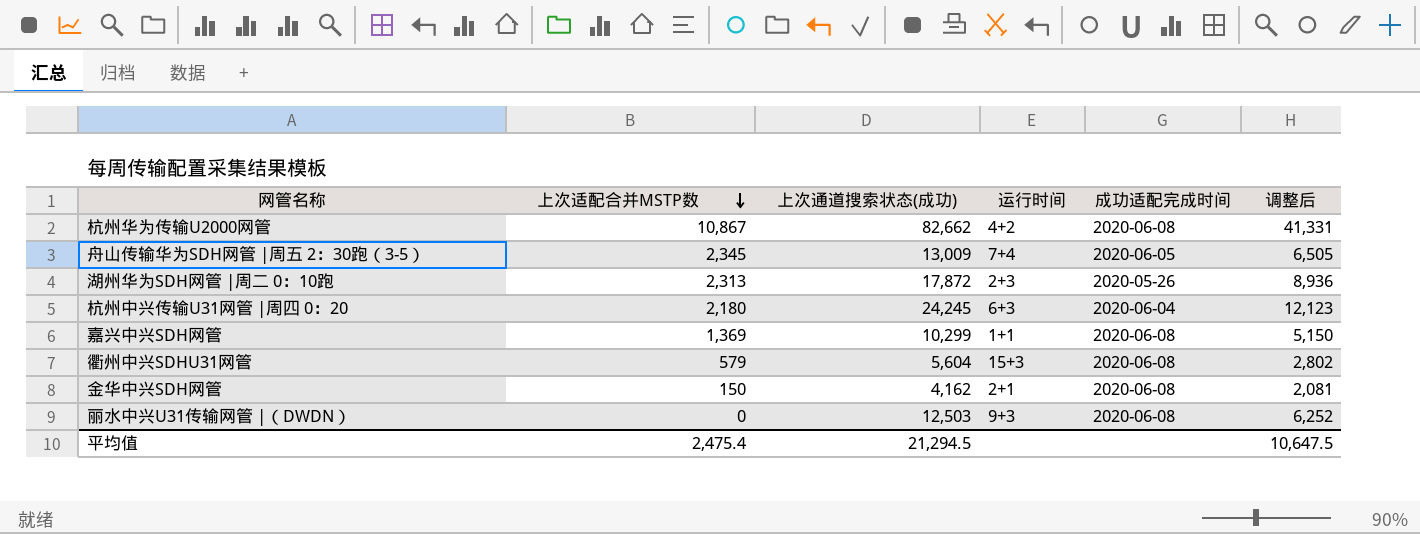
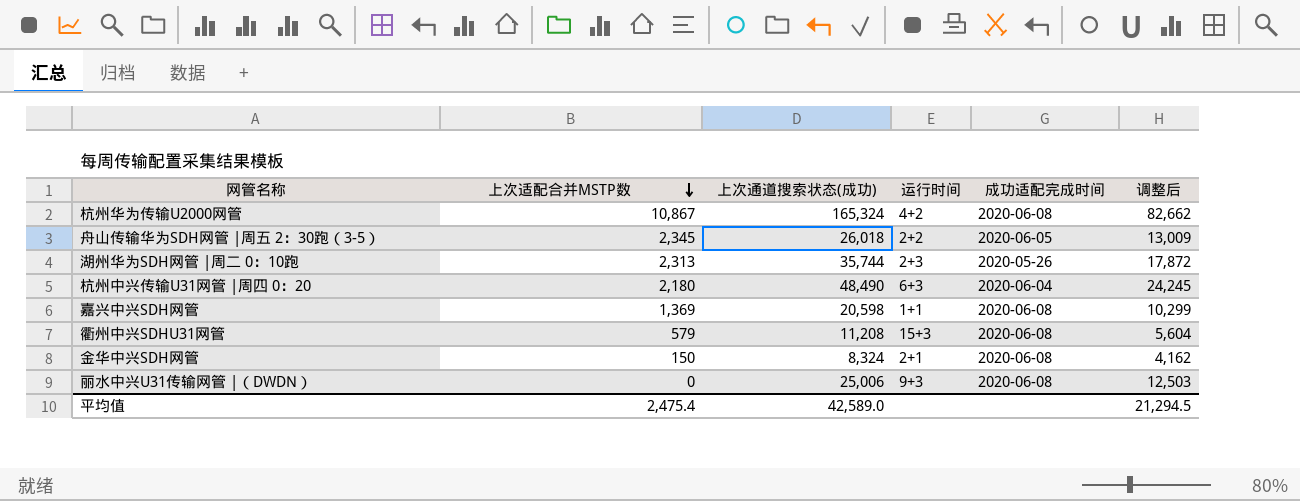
杭州华为传输U2000网管 | 上次通道搜索状态(成功): 82,662 -> 165,324
杭州华为传输U2000网管 | 调整后: 41,331 -> 82,662
舟山传输华为SDH网管 |周五 2：30跑（3-5） | 上次通道搜索状态(成功): 13,009 -> 26,018
舟山传输华为SDH网管 |周五 2：30跑（3-5） | 运行时间: 7+4 -> 2+2
舟山传输华为SDH网管 |周五 2：30跑（3-5） | 调整后: 6,505 -> 13,009
湖州华为SDH网管 |周二 0：10跑 | 上次通道搜索状态(成功): 17,872 -> 35,744
湖州华为SDH网管 |周二 0：10跑 | 调整后: 8,936 -> 17,872
杭州中兴传输U31网管 |周四 0：20 | 上次通道搜索状态(成功): 24,245 -> 48,490
杭州中兴传输U31网管 |周四 0：20 | 调整后: 12,123 -> 24,245
嘉兴中兴SDH网管 | 上次通道搜索状态(成功): 10,299 -> 20,598
嘉兴中兴SDH网管 | 调整后: 5,150 -> 10,299
衢州中兴SDHU31网管 | 上次通道搜索状态(成功): 5,604 -> 11,208
衢州中兴SDHU31网管 | 调整后: 2,802 -> 5,604
金华中兴SDH网管 | 上次通道搜索状态(成功): 4,162 -> 8,324
金华中兴SDH网管 | 调整后: 2,081 -> 4,162
丽水中兴U31传输网管 |（DWDN） | 上次通道搜索状态(成功): 12,503 -> 25,006
丽水中兴U31传输网管 |（DWDN） | 调整后: 6,252 -> 12,503
平均值 | 上次通道搜索状态(成功): 21,294.5 -> 42,589.0
平均值 | 调整后: 10,647.5 -> 21,294.5

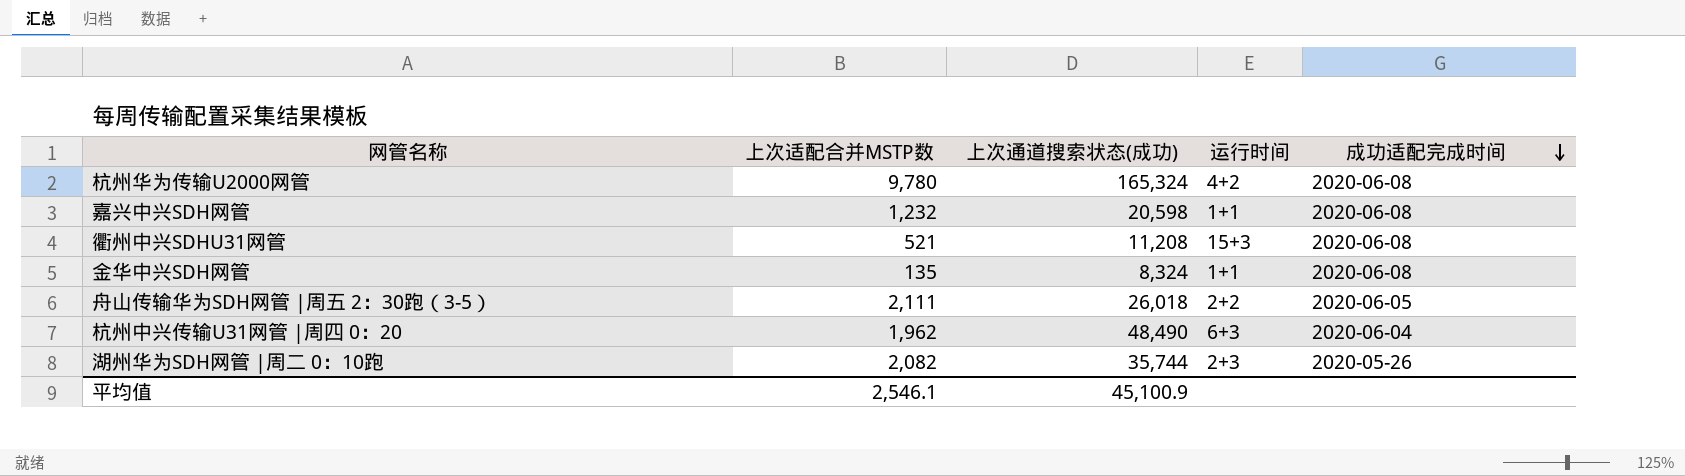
row order: 上次适配合并MSTP数 descending -> 成功适配完成时间 descending
column 调整后 | formula: [上次通道搜索状态(成功)] * 0.5 -> none
row 丽水中兴U31传输网管 |（DWDN）: 0 | 25,006 | 9+3 | 2020-06-08 | 12,503 -> none
杭州华为传输U2000网管 | 上次适配合并MSTP数: 10,867 -> 9,780
嘉兴中兴SDH网管 | 上次适配合并MSTP数: 1,369 -> 1,232
衢州中兴SDHU31网管 | 上次适配合并MSTP数: 579 -> 521
金华中兴SDH网管 | 上次适配合并MSTP数: 150 -> 135
金华中兴SDH网管 | 运行时间: 2+1 -> 1+1
舟山传输华为SDH网管 |周五 2：30跑（3-5） | 上次适配合并MSTP数: 2,345 -> 2,111
杭州中兴传输U31网管 |周四 0：20 | 上次适配合并MSTP数: 2,180 -> 1,962
湖州华为SDH网管 |周二 0：10跑 | 上次适配合并MSTP数: 2,313 -> 2,082
平均值 | 上次适配合并MSTP数: 2,475.4 -> 2,546.1
平均值 | 上次通道搜索状态(成功): 42,589.0 -> 45,100.9

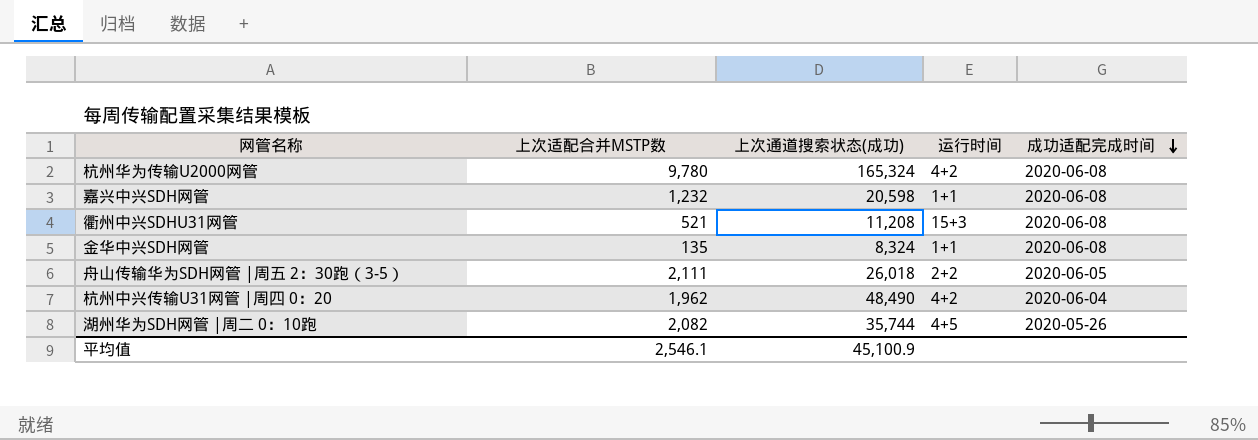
杭州中兴传输U31网管 |周四 0：20 | 运行时间: 6+3 -> 4+2
湖州华为SDH网管 |周二 0：10跑 | 运行时间: 2+3 -> 4+5

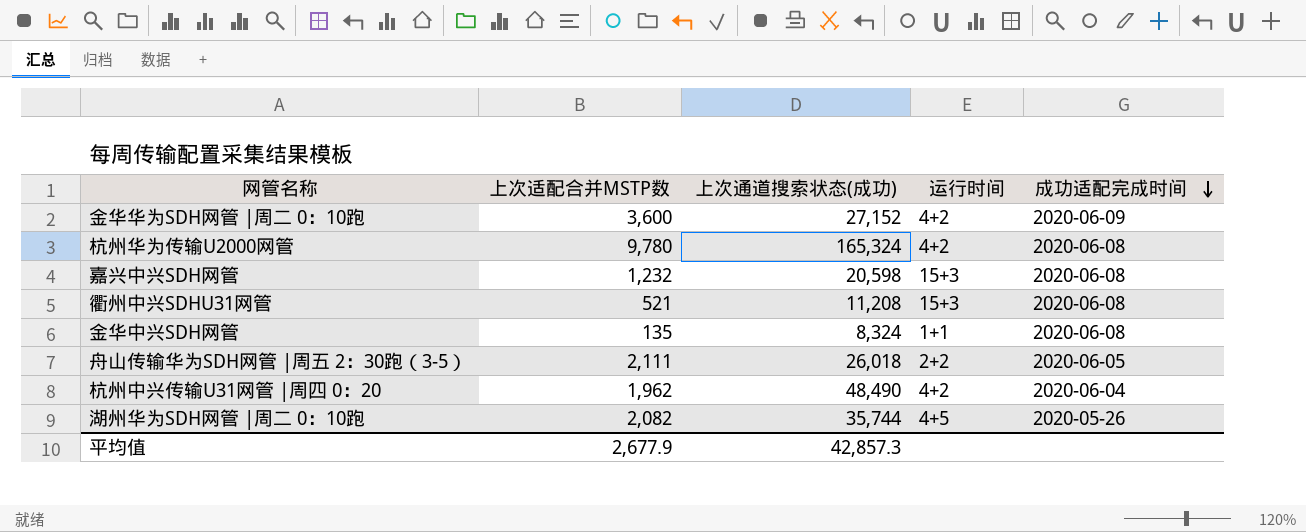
row 金华华为SDH网管 |周二 0：10跑: none -> 3,600 | 27,152 | 4+2 | 2020-06-09
嘉兴中兴SDH网管 | 运行时间: 1+1 -> 15+3
平均值 | 上次适配合并MSTP数: 2,546.1 -> 2,677.9
平均值 | 上次通道搜索状态(成功): 45,100.9 -> 42,857.3

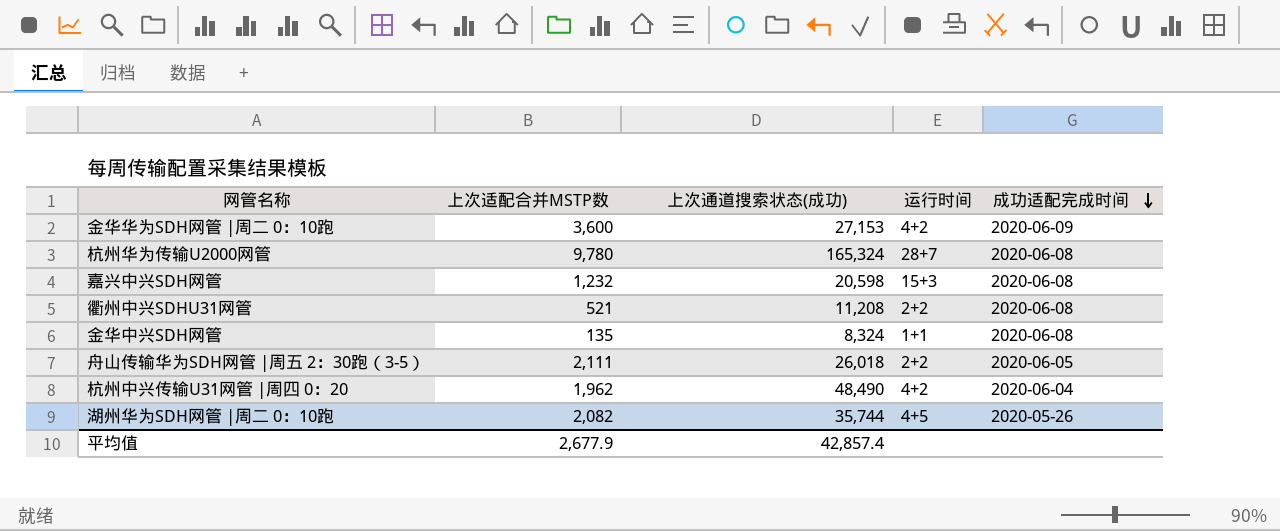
金华华为SDH网管 |周二 0：10跑 | 上次通道搜索状态(成功): 27,152 -> 27,153
杭州华为传输U2000网管 | 运行时间: 4+2 -> 28+7
衢州中兴SDHU31网管 | 运行时间: 15+3 -> 2+2
平均值 | 上次通道搜索状态(成功): 42,857.3 -> 42,857.4

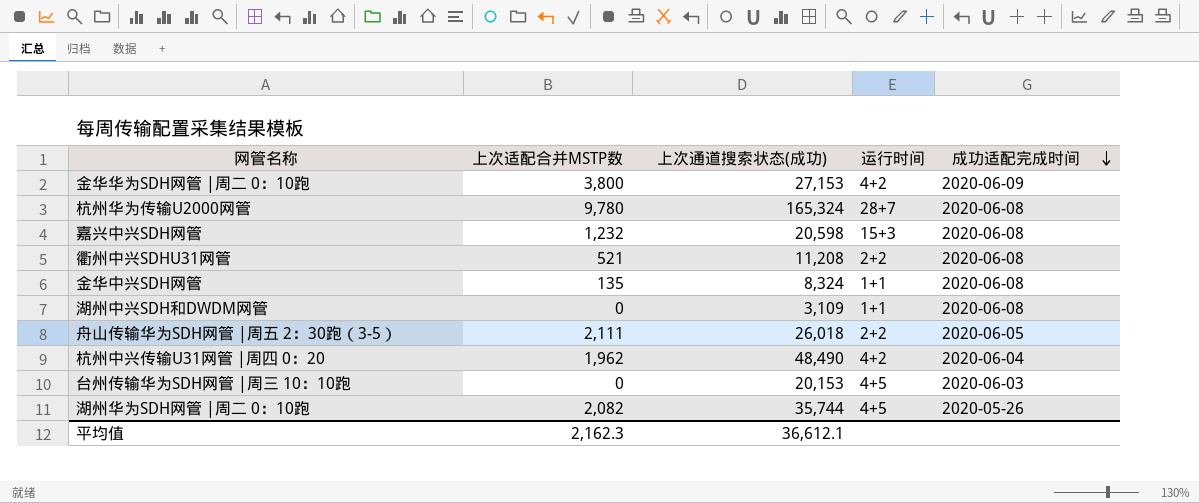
金华华为SDH网管 |周二 0：10跑 | 上次适配合并MSTP数: 3,600 -> 3,800
row 湖州中兴SDH和DWDM网管: none -> 0 | 3,109 | 1+1 | 2020-06-08
row 台州传输华为SDH网管 |周三 10：10跑: none -> 0 | 20,153 | 4+5 | 2020-06-03
平均值 | 上次适配合并MSTP数: 2,677.9 -> 2,162.3
平均值 | 上次通道搜索状态(成功): 42,857.4 -> 36,612.1

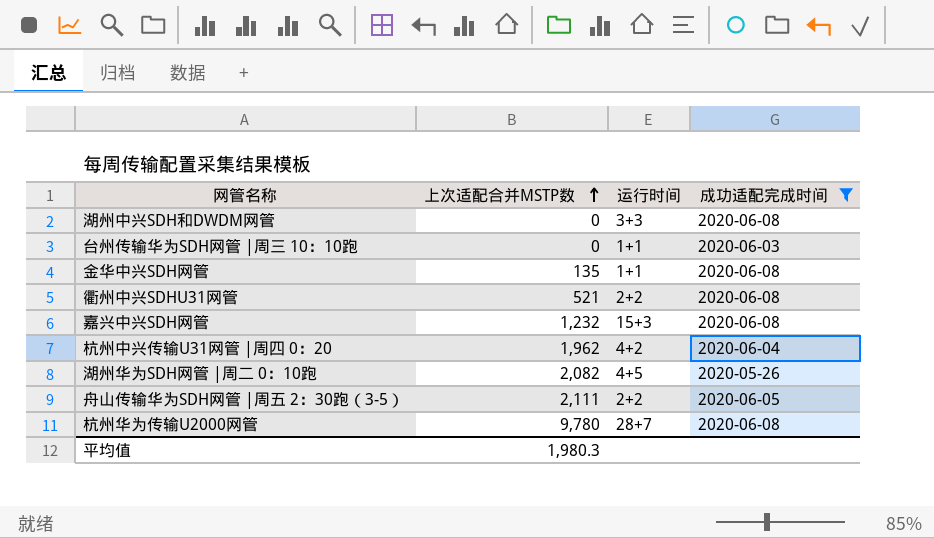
filter: none -> 成功适配完成时间 != 2020-06-09
row order: 成功适配完成时间 descending -> 上次适配合并MSTP数 ascending
column 上次通道搜索状态(成功) | position: 3 -> none
湖州中兴SDH和DWDM网管 | 运行时间: 1+1 -> 3+3
台州传输华为SDH网管 |周三 10：10跑 | 运行时间: 4+5 -> 1+1
平均值 | 上次适配合并MSTP数: 2,162.3 -> 1,980.3

